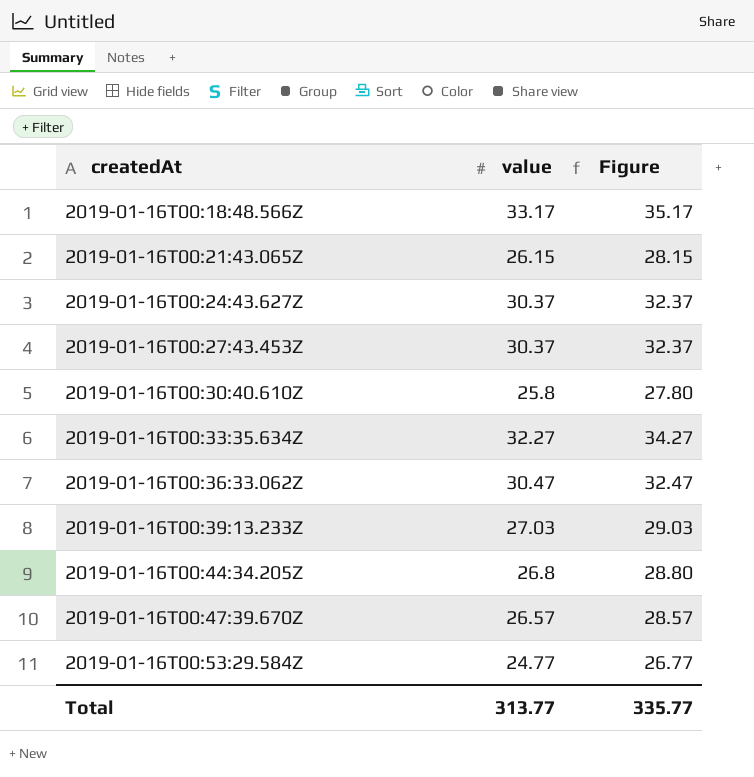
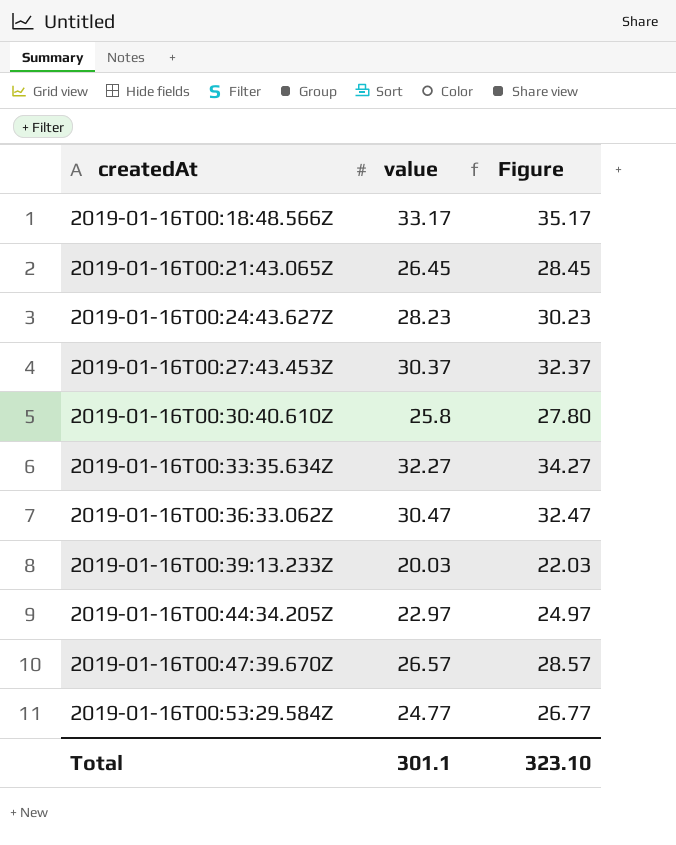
2019-01-16T00:21:43.065Z | value: 26.15 -> 26.45
2019-01-16T00:21:43.065Z | Figure: 28.15 -> 28.45
2019-01-16T00:24:43.627Z | value: 30.37 -> 28.23
2019-01-16T00:24:43.627Z | Figure: 32.37 -> 30.23
2019-01-16T00:39:13.233Z | value: 27.03 -> 20.03
2019-01-16T00:39:13.233Z | Figure: 29.03 -> 22.03
2019-01-16T00:44:34.205Z | value: 26.8 -> 22.97
2019-01-16T00:44:34.205Z | Figure: 28.80 -> 24.97
Total | value: 313.77 -> 301.1
Total | Figure: 335.77 -> 323.10

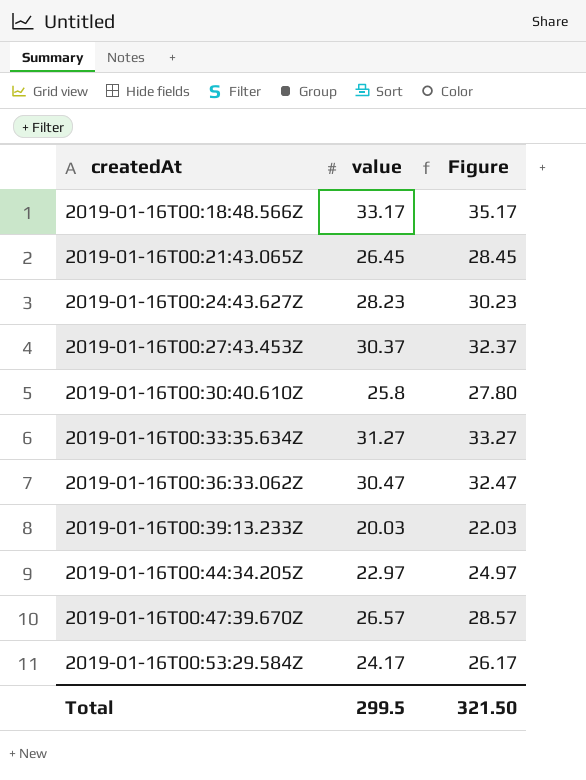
2019-01-16T00:33:35.634Z | value: 32.27 -> 31.27
2019-01-16T00:33:35.634Z | Figure: 34.27 -> 33.27
2019-01-16T00:53:29.584Z | value: 24.77 -> 24.17
2019-01-16T00:53:29.584Z | Figure: 26.77 -> 26.17
Total | value: 301.1 -> 299.5
Total | Figure: 323.10 -> 321.50

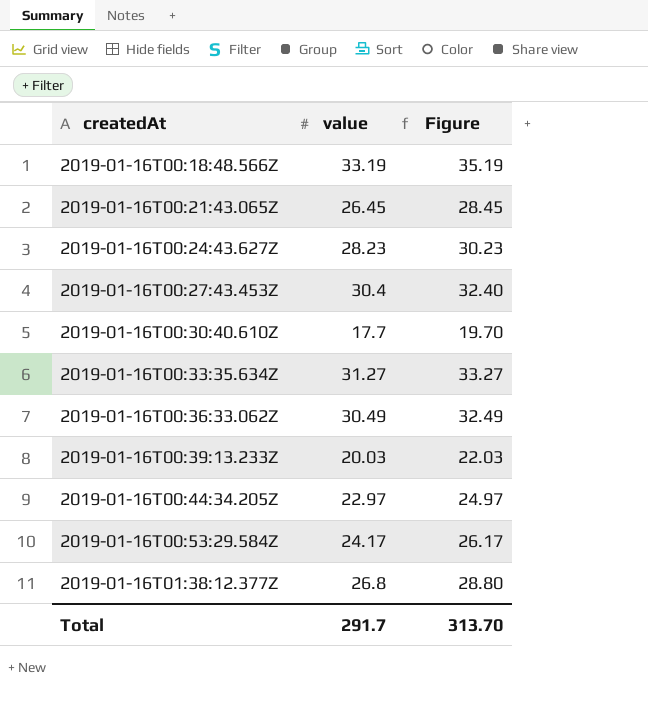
row 2019-01-16T00:47:39.670Z: 26.57 | 28.57 -> none
2019-01-16T00:18:48.566Z | value: 33.17 -> 33.19
2019-01-16T00:18:48.566Z | Figure: 35.17 -> 35.19
2019-01-16T00:27:43.453Z | value: 30.37 -> 30.4
2019-01-16T00:27:43.453Z | Figure: 32.37 -> 32.40
2019-01-16T00:30:40.610Z | value: 25.8 -> 17.7
2019-01-16T00:30:40.610Z | Figure: 27.80 -> 19.70
2019-01-16T00:36:33.062Z | value: 30.47 -> 30.49
2019-01-16T00:36:33.062Z | Figure: 32.47 -> 32.49
row 2019-01-16T01:38:12.377Z: none -> 26.8 | 28.80
Total | value: 299.5 -> 291.7
Total | Figure: 321.50 -> 313.70

